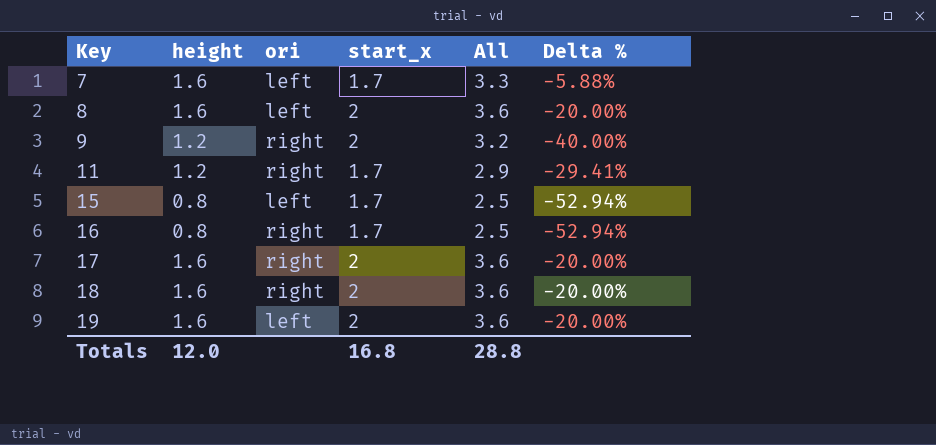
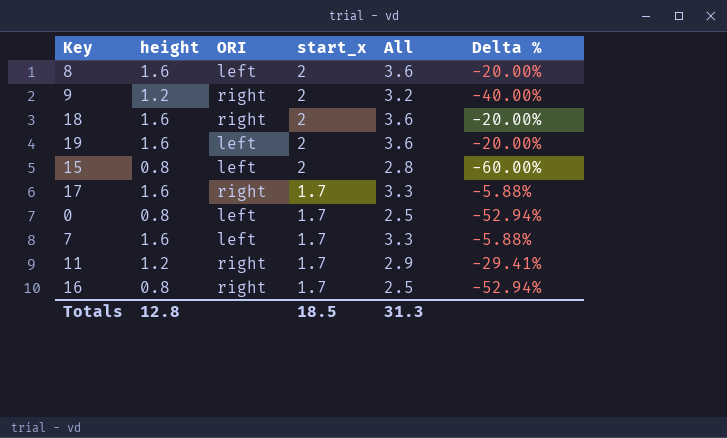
row order: Key ascending -> start_x descending
column name: ori -> ORI
15 | start_x: 1.7 -> 2
15 | All: 2.5 -> 2.8
15 | Delta %: -52.94% -> -60.00%
17 | start_x: 2 -> 1.7
17 | All: 3.6 -> 3.3
17 | Delta %: -20.00% -> -5.88%
row 0: none -> 0.8 | left | 1.7 | 2.5 | -52.94%
Totals | height: 12.0 -> 12.8
Totals | start_x: 16.8 -> 18.5
Totals | All: 28.8 -> 31.3

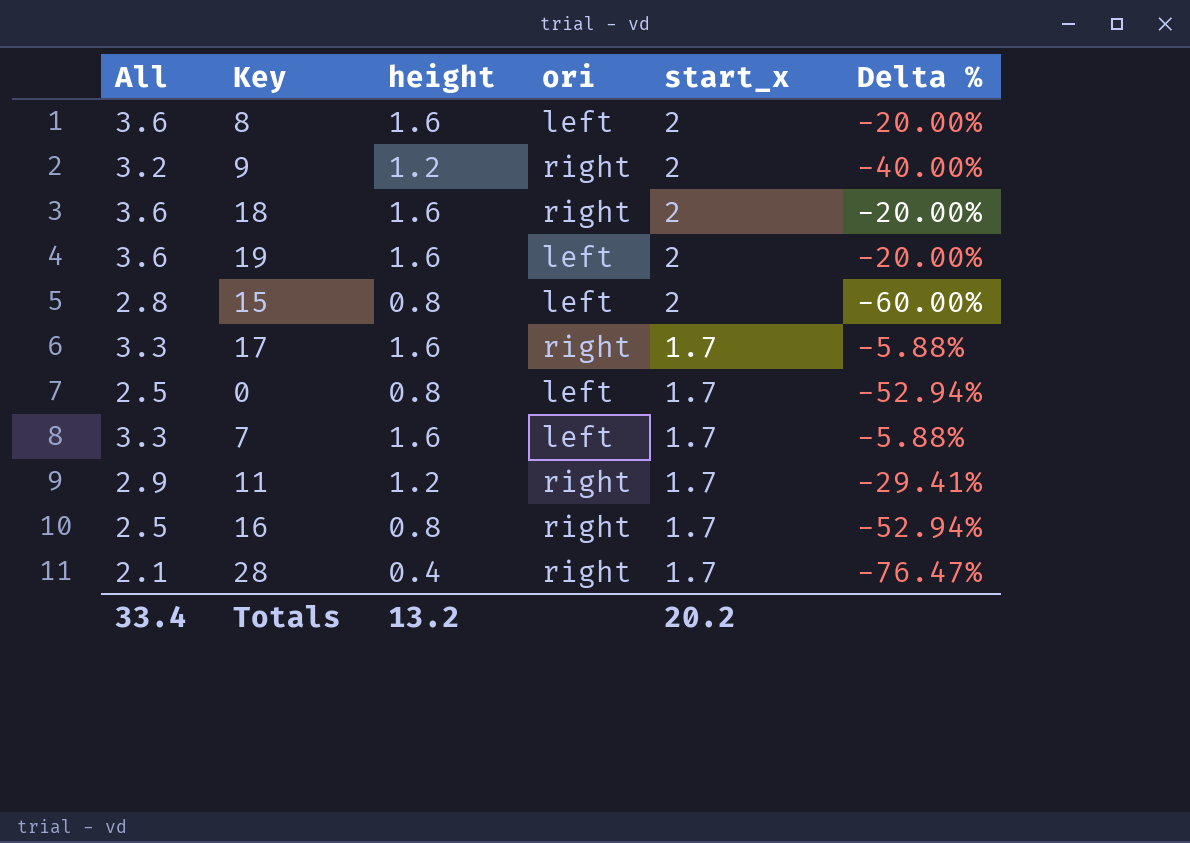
column All | position: 5 -> 1
column name: ORI -> ori
row 28: none -> 2.1 | 0.4 | right | 1.7 | -76.47%
Totals | All: 31.3 -> 33.4
Totals | height: 12.8 -> 13.2
Totals | start_x: 18.5 -> 20.2

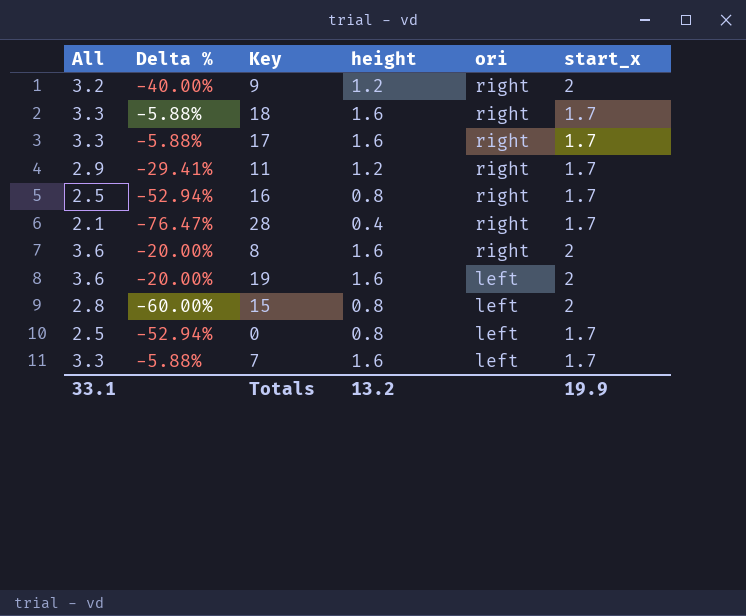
row order: start_x descending -> ori descending
column Delta % | position: 6 -> 2
18 | All: 3.6 -> 3.3
18 | Delta %: -20.00% -> -5.88%
18 | start_x: 2 -> 1.7
8 | ori: left -> right
Totals | All: 33.4 -> 33.1
Totals | start_x: 20.2 -> 19.9

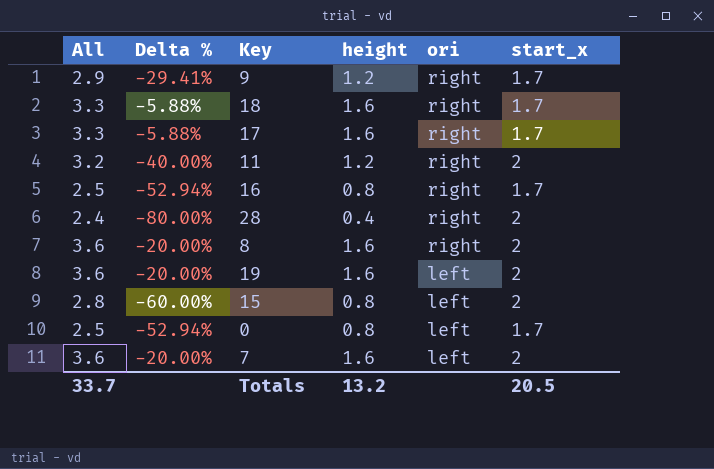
9 | All: 3.2 -> 2.9
9 | Delta %: -40.00% -> -29.41%
9 | start_x: 2 -> 1.7
11 | All: 2.9 -> 3.2
11 | Delta %: -29.41% -> -40.00%
11 | start_x: 1.7 -> 2
28 | All: 2.1 -> 2.4
28 | Delta %: -76.47% -> -80.00%
28 | start_x: 1.7 -> 2
7 | All: 3.3 -> 3.6
7 | Delta %: -5.88% -> -20.00%
7 | start_x: 1.7 -> 2
Totals | All: 33.1 -> 33.7
Totals | start_x: 19.9 -> 20.5

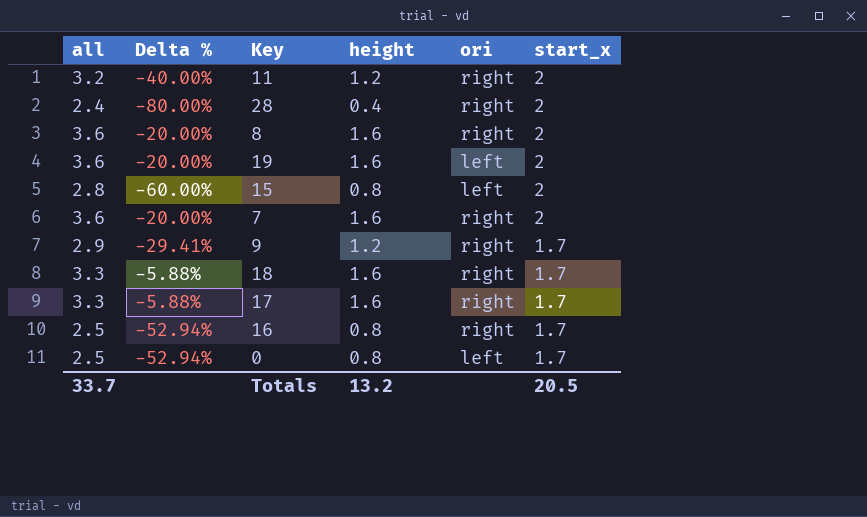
row order: ori descending -> start_x descending
column name: All -> all
7 | ori: left -> right

